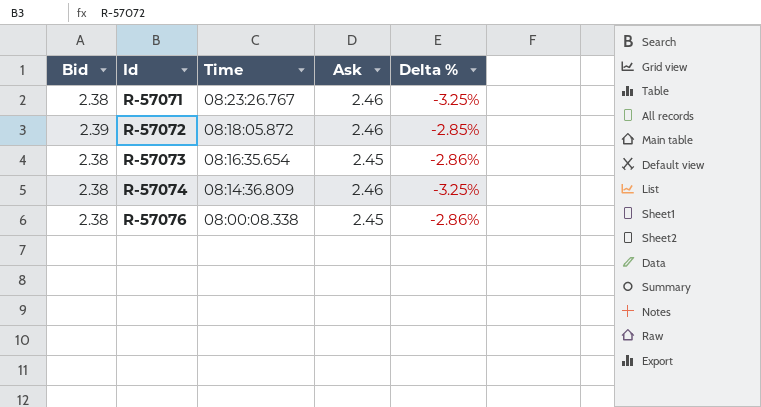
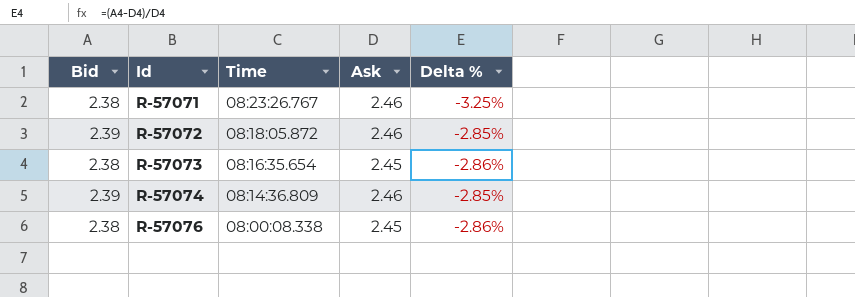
R-57074 | Bid: 2.38 -> 2.39
R-57074 | Delta %: -3.25% -> -2.85%

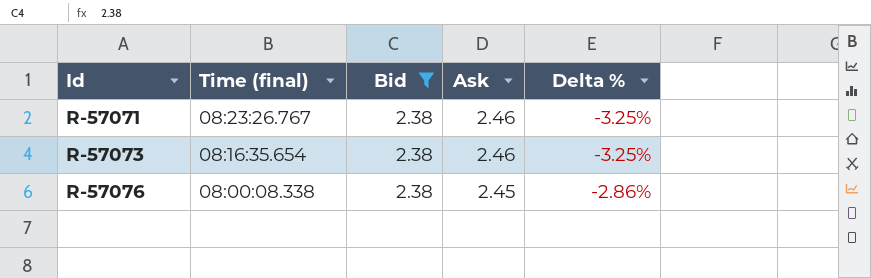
filter: none -> Bid = 2.38
column name: Time -> Time (final)
column Bid | position: 1 -> 3
R-57073 | Ask: 2.45 -> 2.46
R-57073 | Delta %: -2.86% -> -3.25%

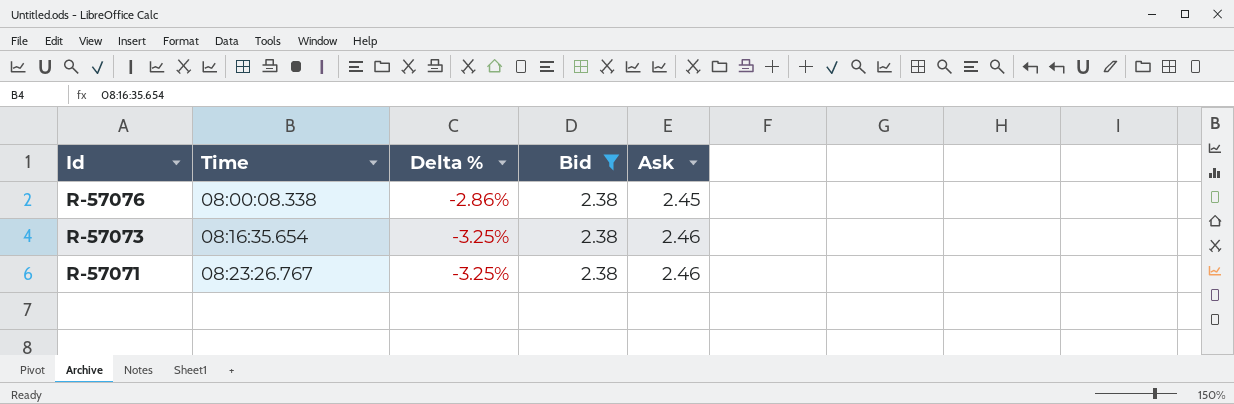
row order: Id ascending -> Id descending
column name: Time (final) -> Time
column Delta % | position: 5 -> 3

